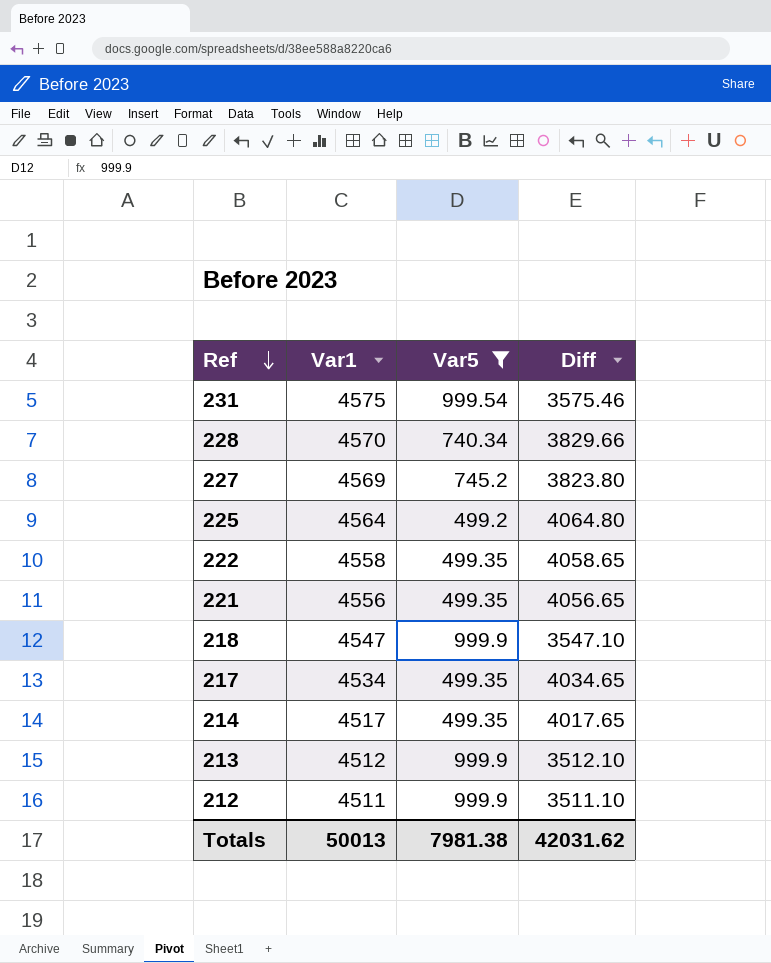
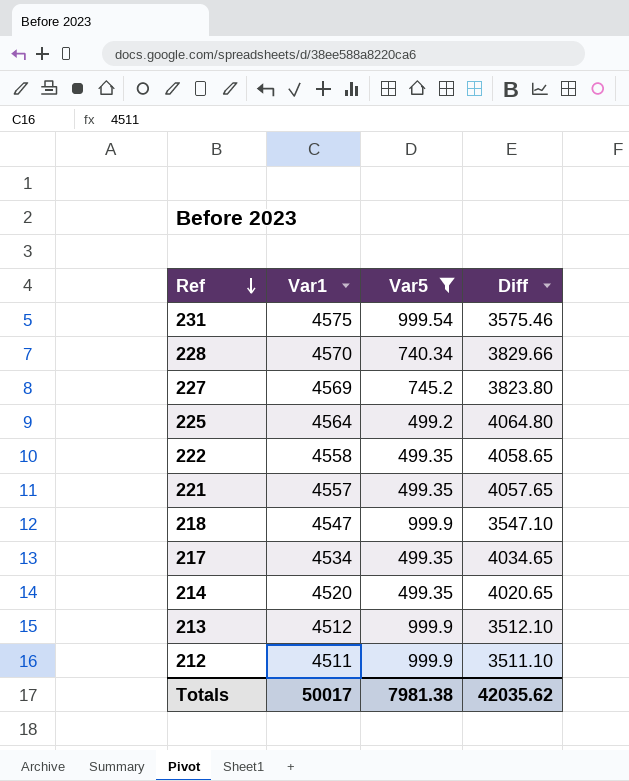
221 | Var1: 4556 -> 4557
221 | Diff: 4056.65 -> 4057.65
214 | Var1: 4517 -> 4520
214 | Diff: 4017.65 -> 4020.65
Totals | Var1: 50013 -> 50017
Totals | Diff: 42031.62 -> 42035.62

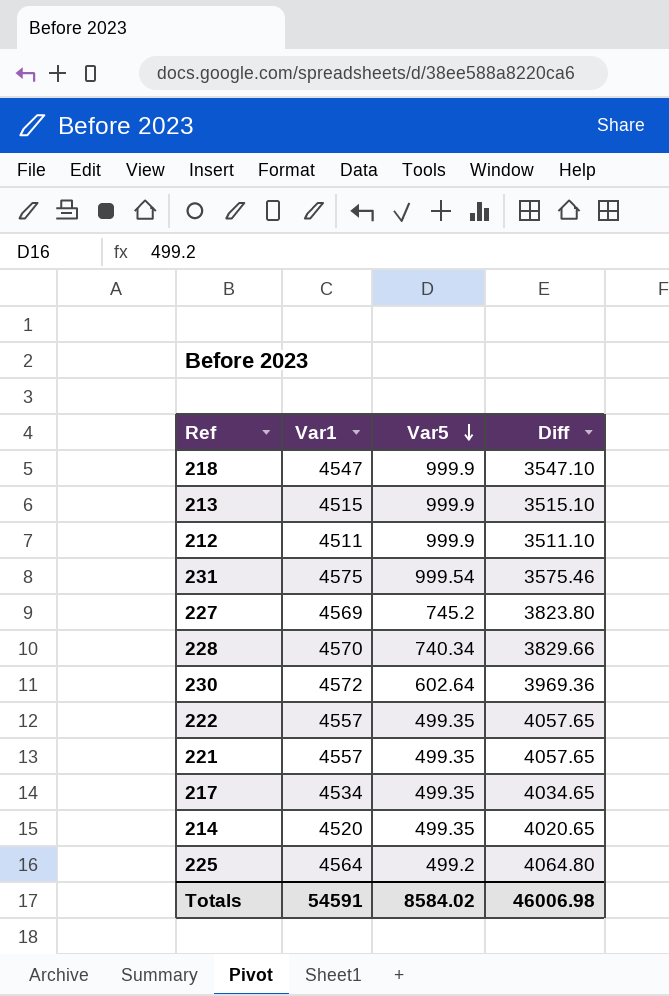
filter: Var5 != 602.64 -> none
row order: Ref descending -> Var5 descending
213 | Var1: 4512 -> 4515
213 | Diff: 3512.10 -> 3515.10
222 | Var1: 4558 -> 4557
222 | Diff: 4058.65 -> 4057.65
Totals | Var1: 50017 -> 54591
Totals | Var5: 7981.38 -> 8584.02
Totals | Diff: 42035.62 -> 46006.98

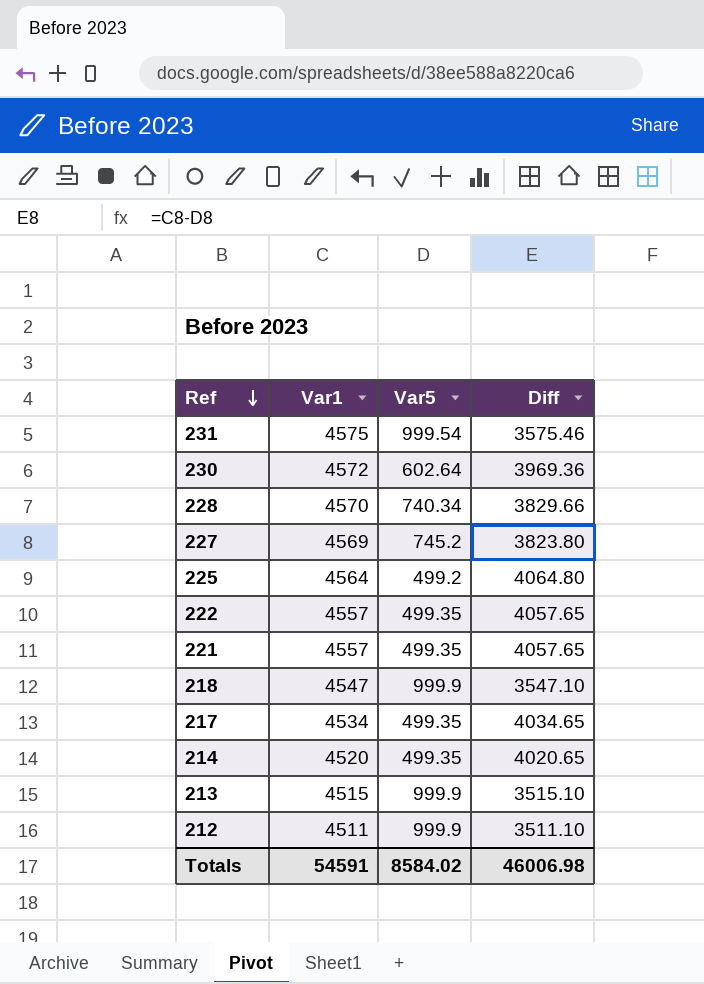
row order: Var5 descending -> Ref descending

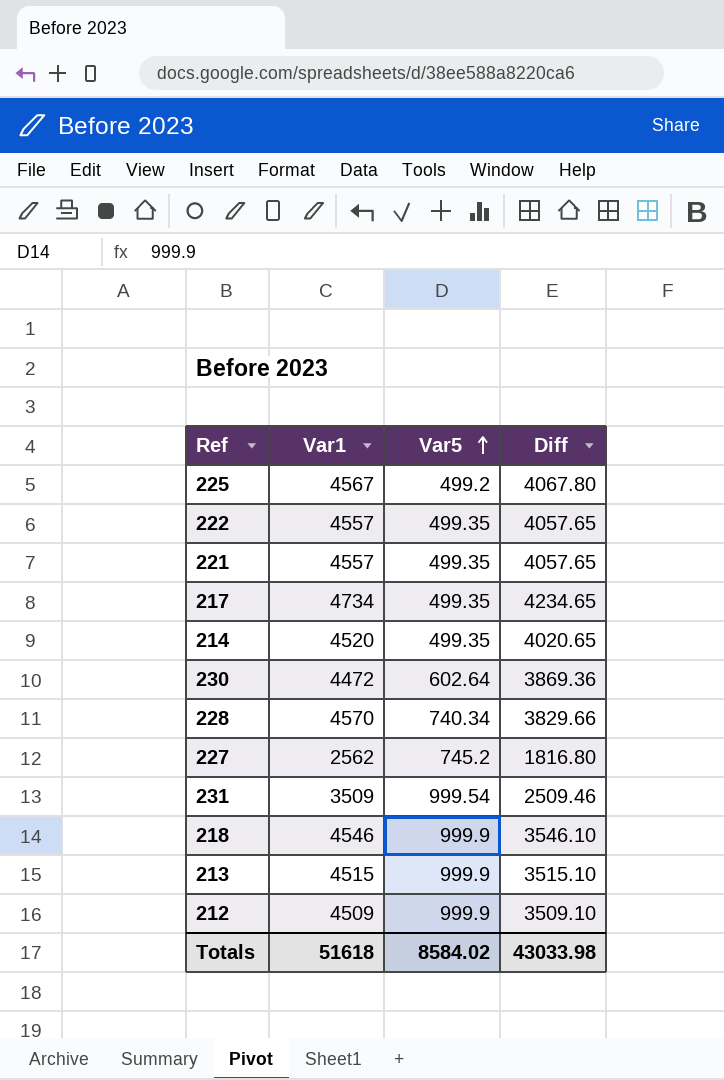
row order: Ref descending -> Var5 ascending
225 | Var1: 4564 -> 4567
225 | Diff: 4064.80 -> 4067.80
217 | Var1: 4534 -> 4734
217 | Diff: 4034.65 -> 4234.65
230 | Var1: 4572 -> 4472
230 | Diff: 3969.36 -> 3869.36
227 | Var1: 4569 -> 2562
227 | Diff: 3823.80 -> 1816.80
231 | Var1: 4575 -> 3509
231 | Diff: 3575.46 -> 2509.46
218 | Var1: 4547 -> 4546
218 | Diff: 3547.10 -> 3546.10
212 | Var1: 4511 -> 4509
212 | Diff: 3511.10 -> 3509.10
Totals | Var1: 54591 -> 51618
Totals | Diff: 46006.98 -> 43033.98

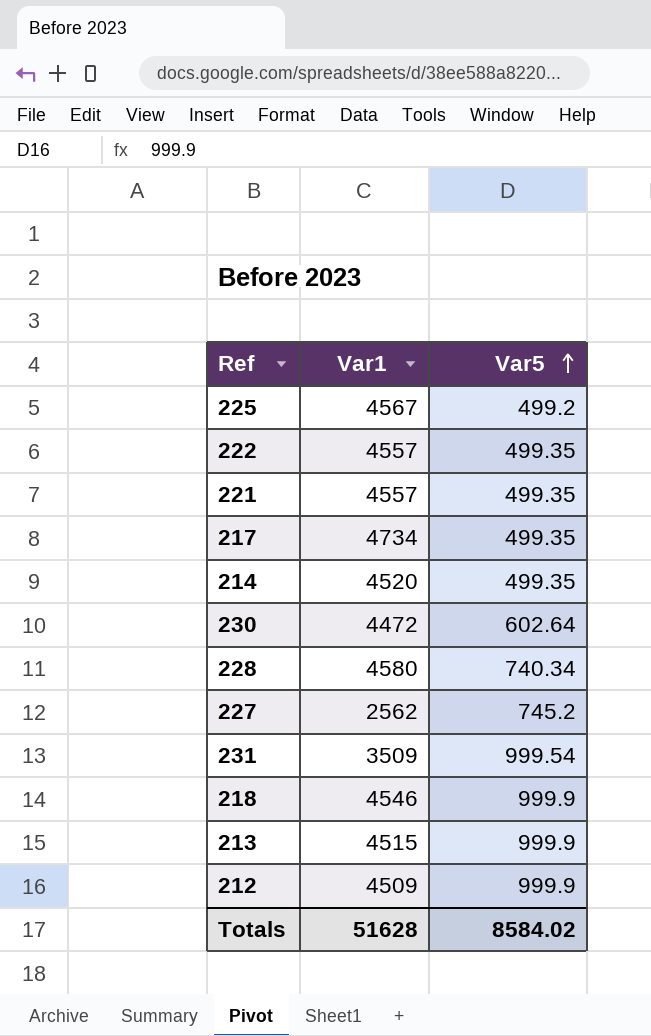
column Diff | formula: [Var1] - [Var5] -> none
228 | Var1: 4570 -> 4580
Totals | Var1: 51618 -> 51628

